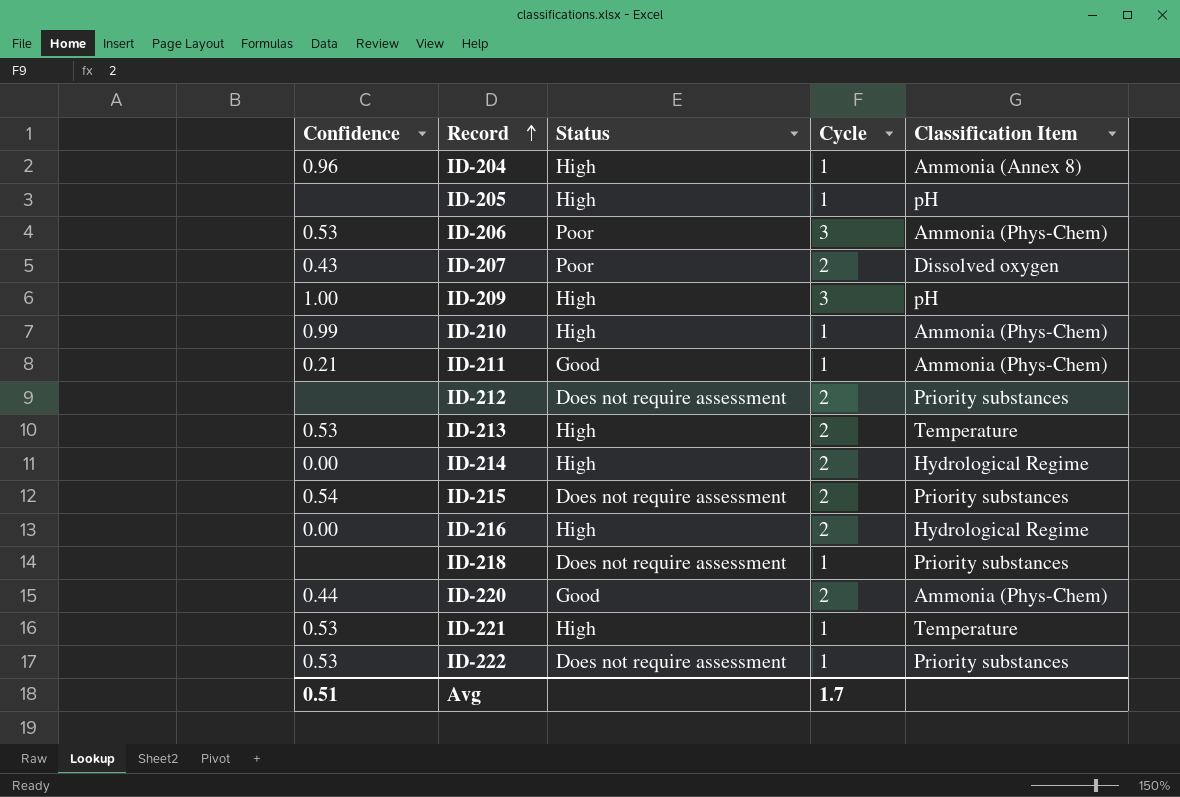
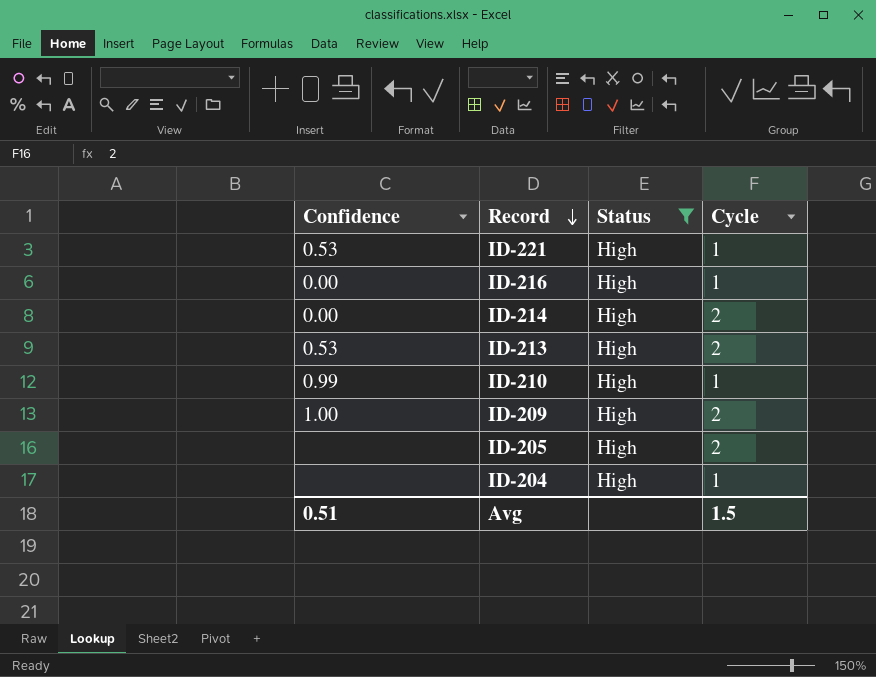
filter: none -> Status = High
row order: Record ascending -> Record descending
column Classification Item | position: 5 -> none
ID-216 | Cycle: 2 -> 1
ID-209 | Cycle: 3 -> 2
ID-205 | Cycle: 1 -> 2
ID-204 | Confidence: 0.96 -> none
Avg | Cycle: 1.7 -> 1.5

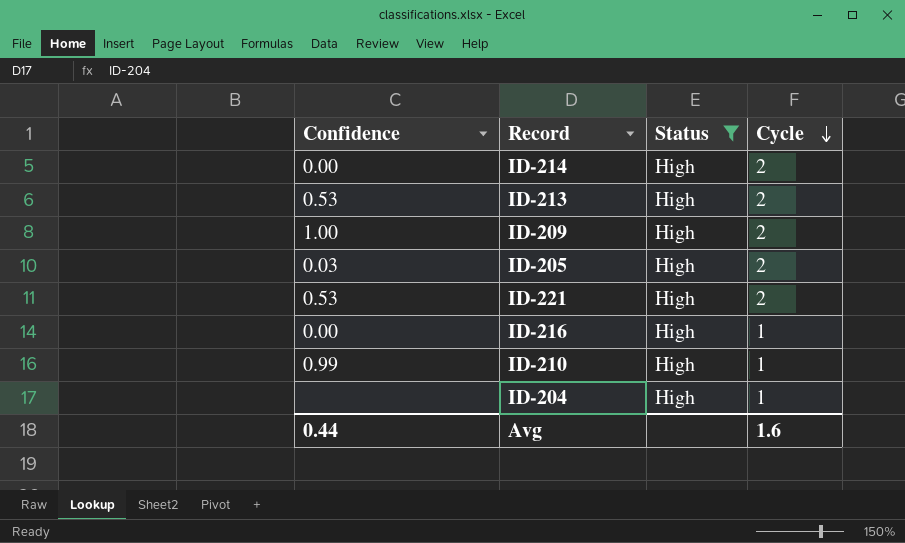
row order: Record descending -> Cycle descending
ID-205 | Confidence: none -> 0.03
ID-221 | Cycle: 1 -> 2
Avg | Confidence: 0.51 -> 0.44
Avg | Cycle: 1.5 -> 1.6

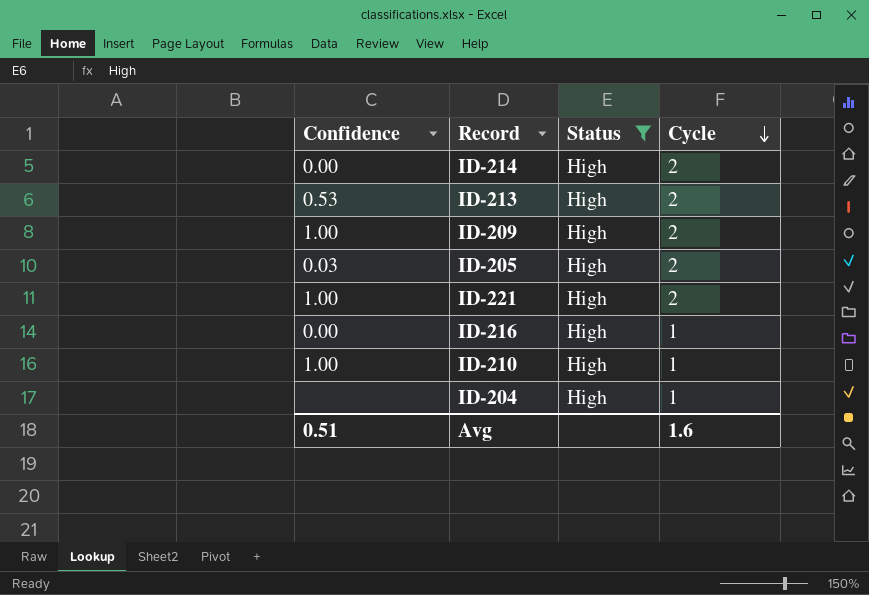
ID-221 | Confidence: 0.53 -> 1.00
ID-210 | Confidence: 0.99 -> 1.00
Avg | Confidence: 0.44 -> 0.51

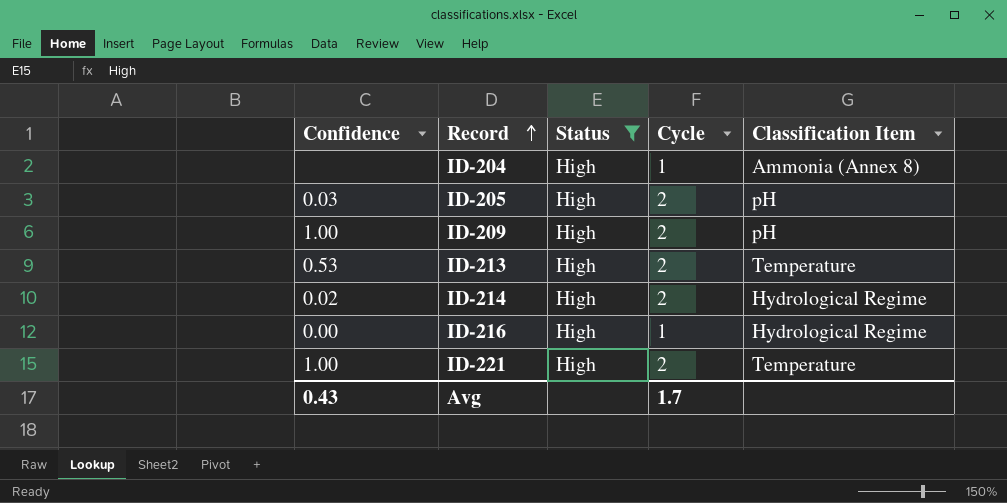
row order: Cycle descending -> Record ascending
column Classification Item | position: none -> 5
row ID-210: 1.00 | High | 1 -> none
ID-214 | Confidence: 0.00 -> 0.02
Avg | Confidence: 0.51 -> 0.43
Avg | Cycle: 1.6 -> 1.7

